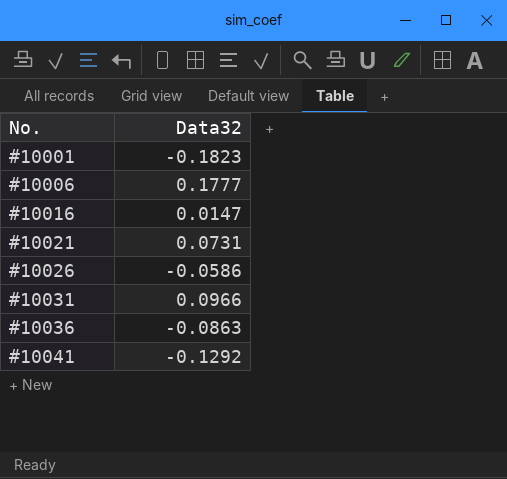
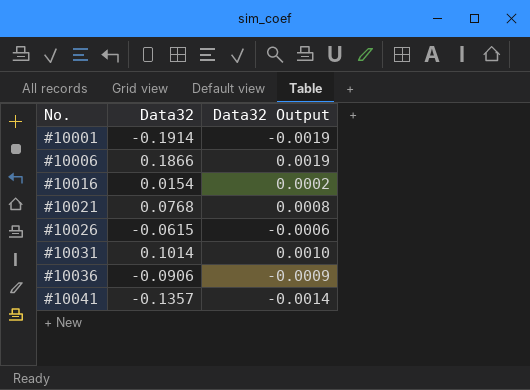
column Data32 Output | formula: none -> [Data32] * 0.01
#10001 | Data32: -0.1823 -> -0.1914
#10006 | Data32: 0.1777 -> 0.1866
#10016 | Data32: 0.0147 -> 0.0154
#10021 | Data32: 0.0731 -> 0.0768
#10026 | Data32: -0.0586 -> -0.0615
#10031 | Data32: 0.0966 -> 0.1014
#10036 | Data32: -0.0863 -> -0.0906
#10041 | Data32: -0.1292 -> -0.1357

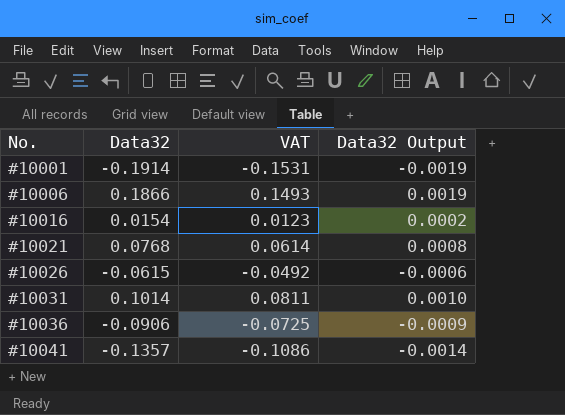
column VAT | formula: none -> [Data32] * 0.8

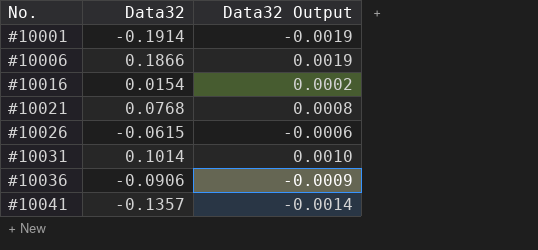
column VAT | formula: [Data32] * 0.8 -> none

